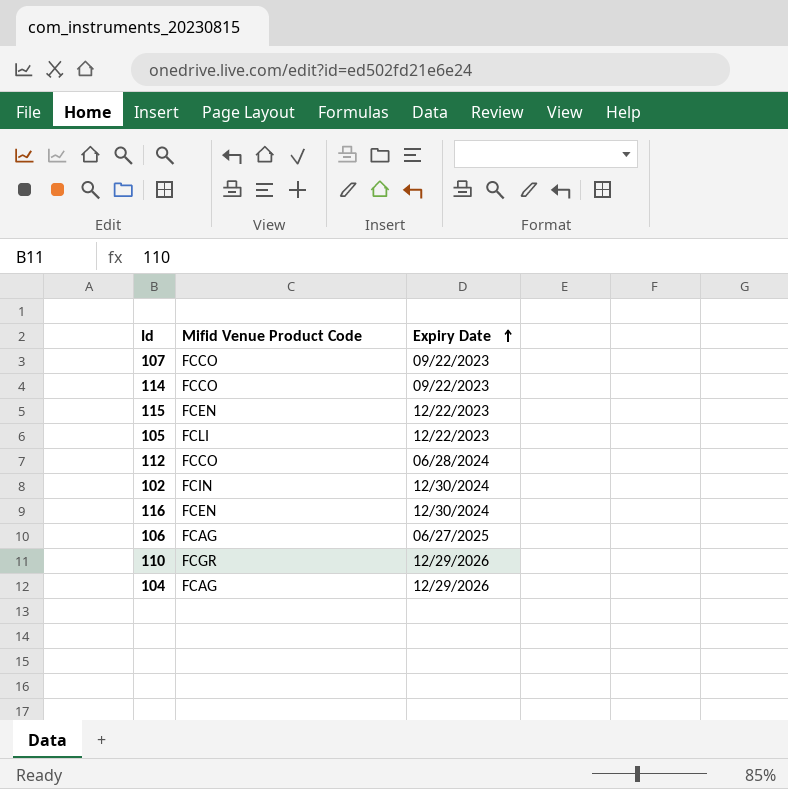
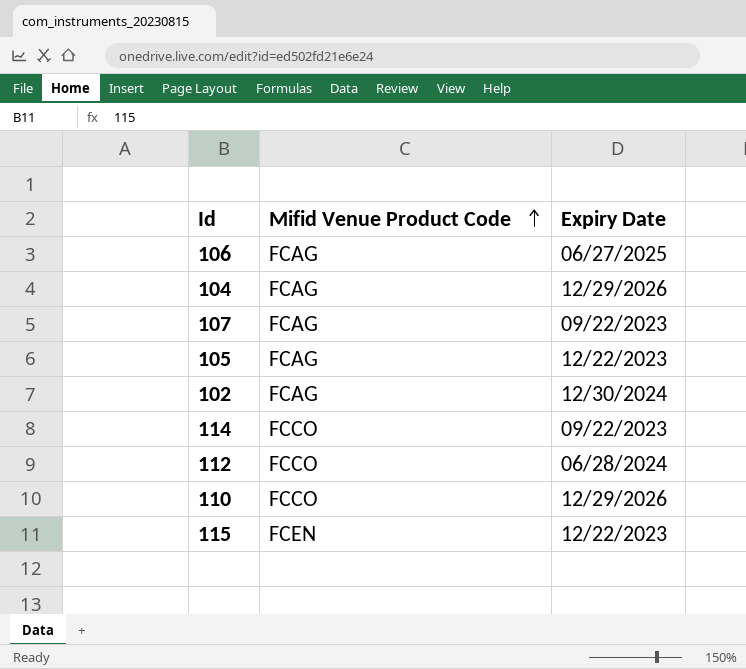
row order: Expiry Date ascending -> Mifid Venue Product Code ascending
row 116: FCEN | 12/30/2024 -> none
107 | Mifid Venue Product Code: FCCO -> FCAG
105 | Mifid Venue Product Code: FCLI -> FCAG
102 | Mifid Venue Product Code: FCIN -> FCAG
110 | Mifid Venue Product Code: FCGR -> FCCO

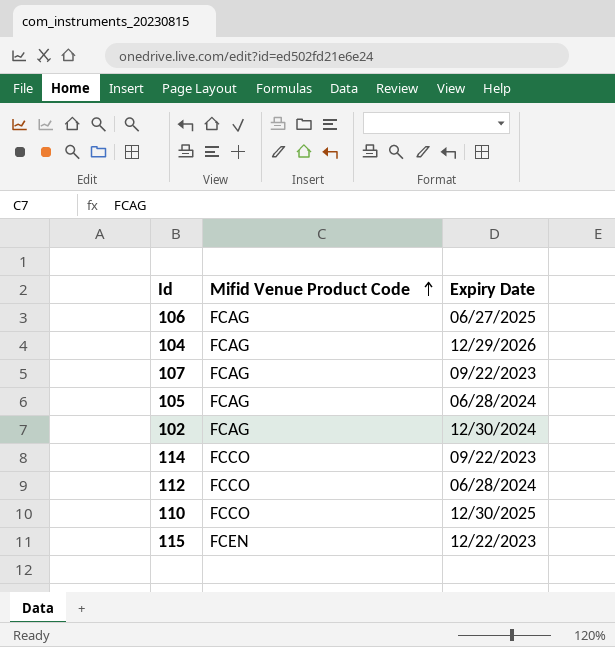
105 | Expiry Date: 12/22/2023 -> 06/28/2024
110 | Expiry Date: 12/29/2026 -> 12/30/2025

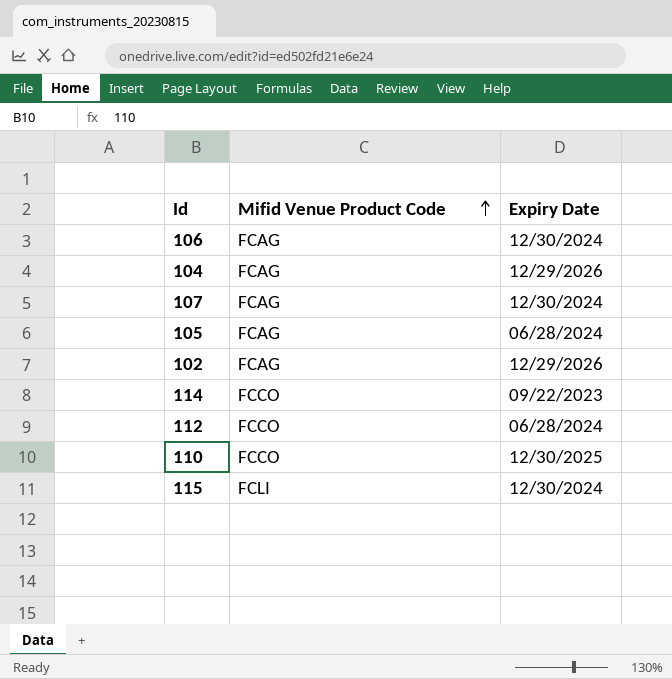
106 | Expiry Date: 06/27/2025 -> 12/30/2024
107 | Expiry Date: 09/22/2023 -> 12/30/2024
102 | Expiry Date: 12/30/2024 -> 12/29/2026
115 | Mifid Venue Product Code: FCEN -> FCLI
115 | Expiry Date: 12/22/2023 -> 12/30/2024

